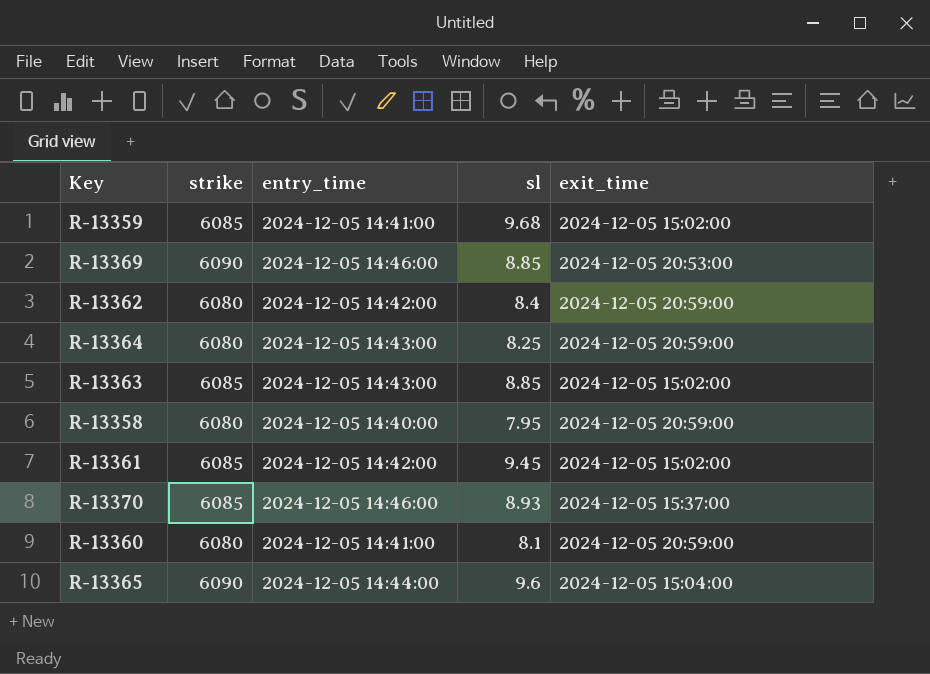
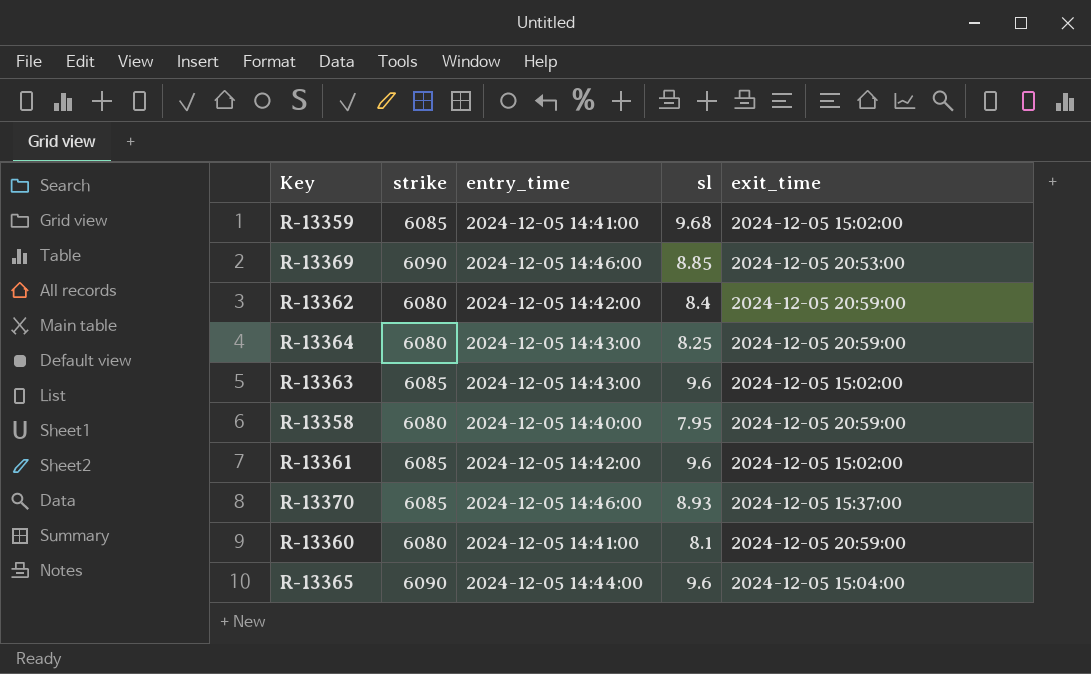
R-13363 | sl: 8.85 -> 9.6
R-13361 | sl: 9.45 -> 9.6

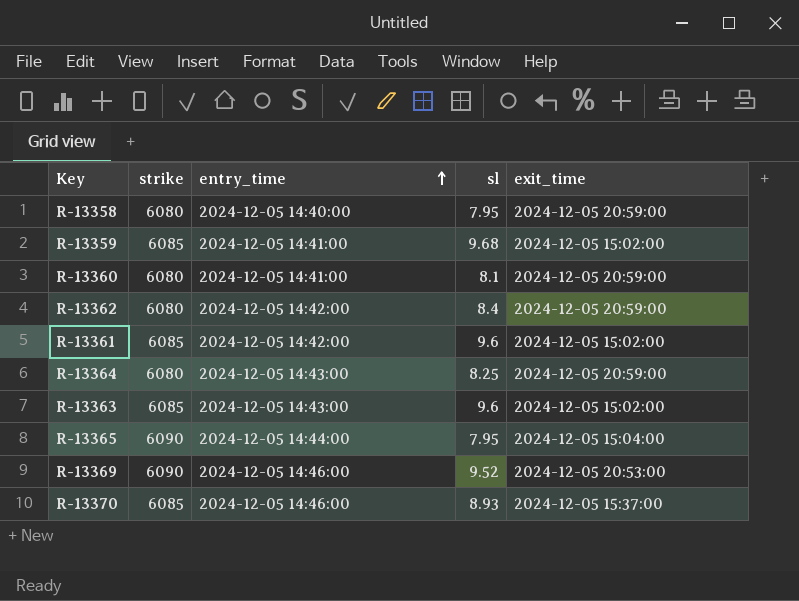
row order: none -> entry_time ascending
R-13365 | sl: 9.6 -> 7.95
R-13369 | sl: 8.85 -> 9.52

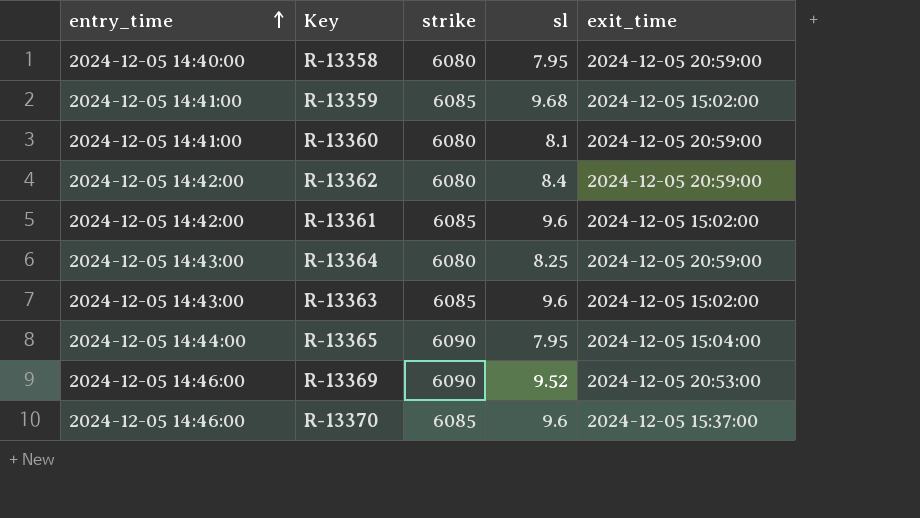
column entry_time | position: 3 -> 1
R-13370 | sl: 8.93 -> 9.6

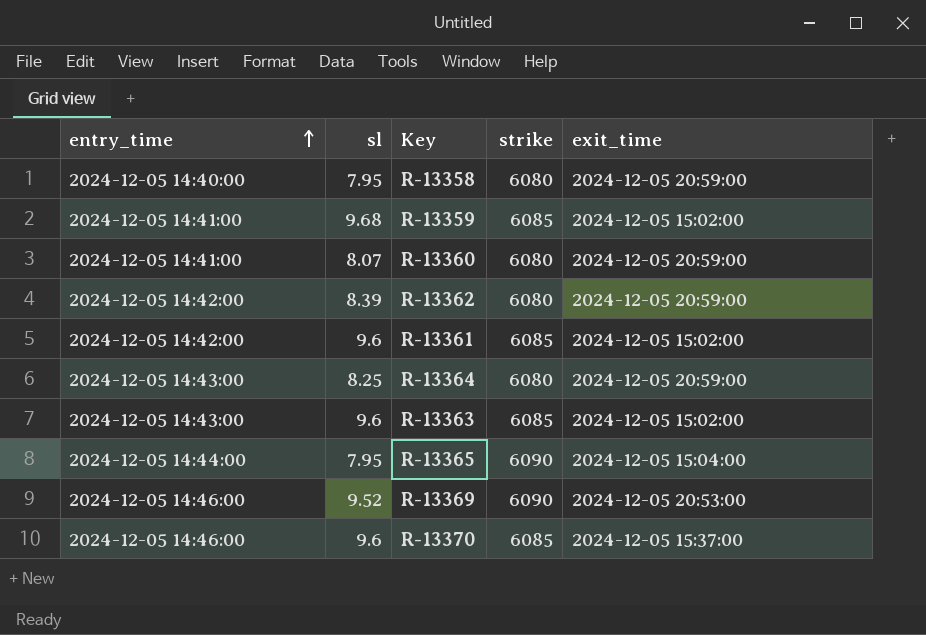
column sl | position: 4 -> 2
R-13360 | sl: 8.1 -> 8.07
R-13362 | sl: 8.4 -> 8.39

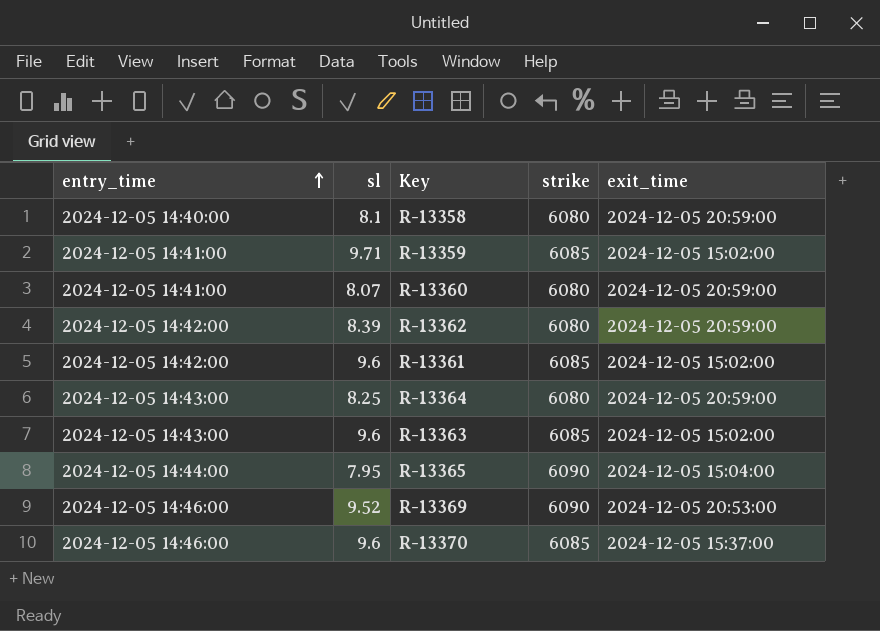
R-13358 | sl: 7.95 -> 8.1
R-13359 | sl: 9.68 -> 9.71

